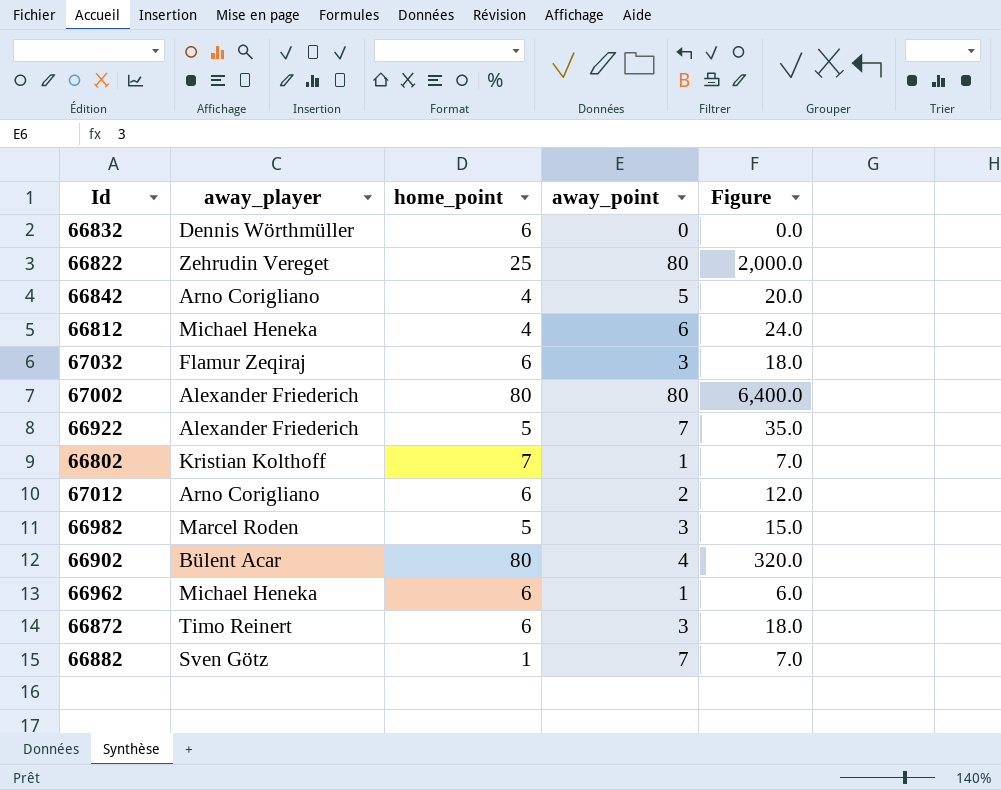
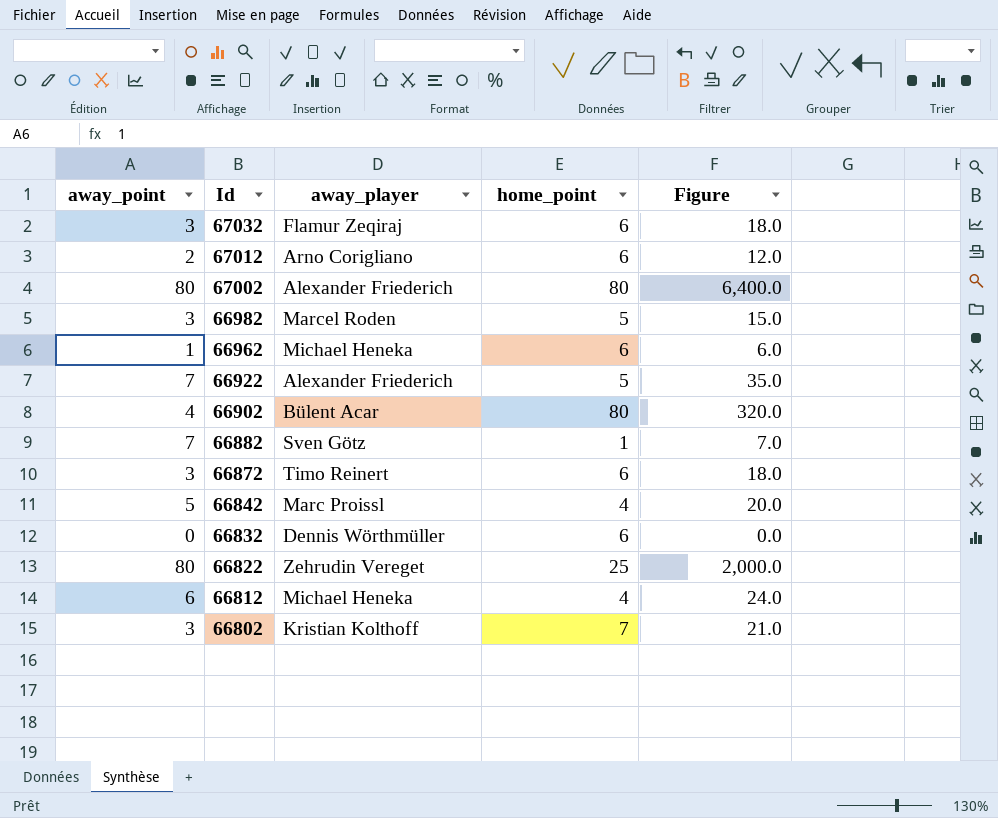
row order: none -> Id descending
column away_point | position: 4 -> 1
66842 | away_player: Arno Corigliano -> Marc Proissl
66802 | away_point: 1 -> 3
66802 | Figure: 7.0 -> 21.0

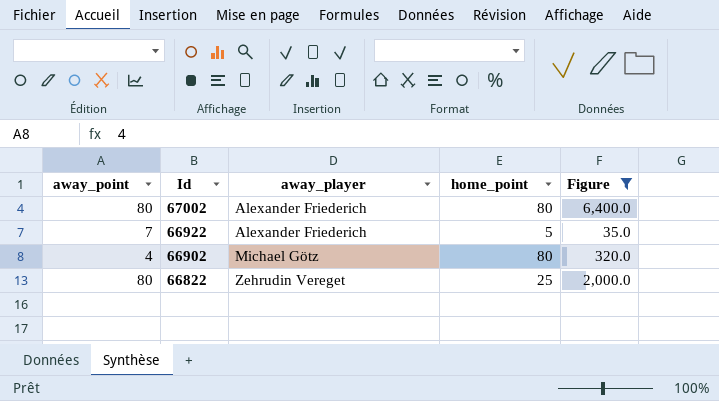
filter: none -> Figure >= 35.0
66902 | away_player: Bülent Acar -> Michael Götz

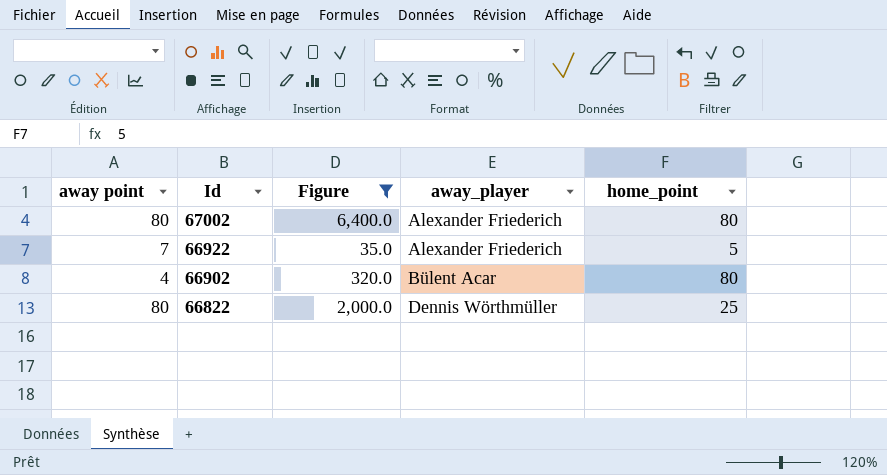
column name: away_point -> away point
column Figure | position: 5 -> 3
66902 | away_player: Michael Götz -> Bülent Acar
66822 | away_player: Zehrudin Vereget -> Dennis Wörthmüller

